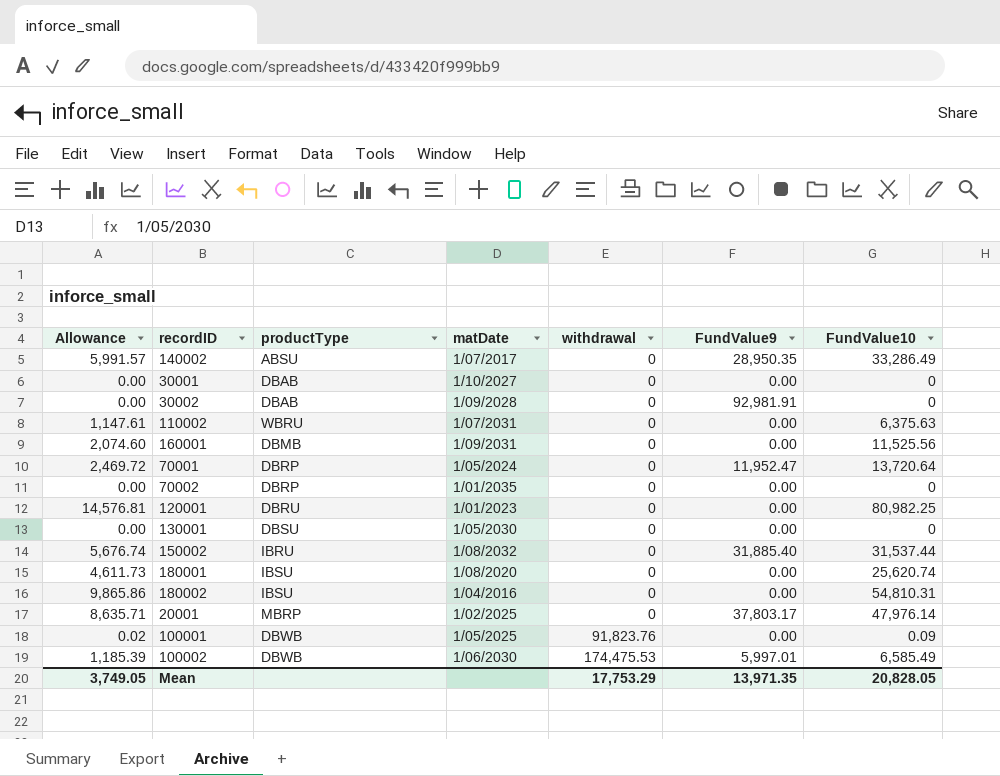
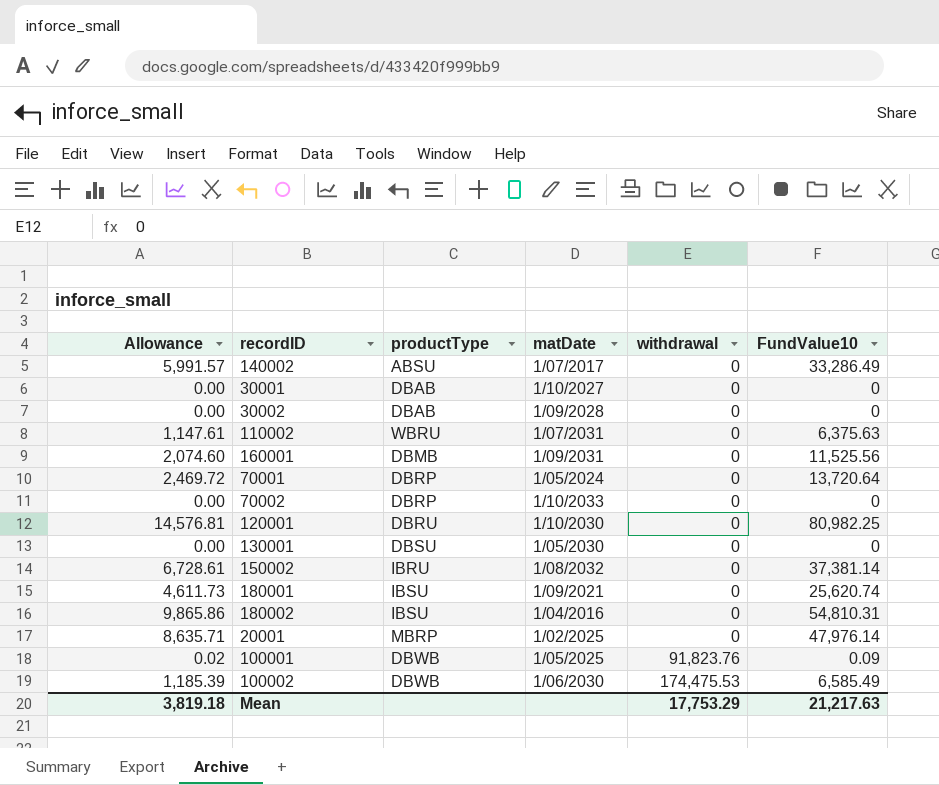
column FundValue9 | position: 6 -> none
70002 | matDate: 1/01/2035 -> 1/10/2033
120001 | matDate: 1/01/2023 -> 1/10/2030
150002 | Allowance: 5,676.74 -> 6,728.61
150002 | FundValue10: 31,537.44 -> 37,381.14
180001 | matDate: 1/08/2020 -> 1/09/2021
Mean | Allowance: 3,749.05 -> 3,819.18
Mean | FundValue10: 20,828.05 -> 21,217.63

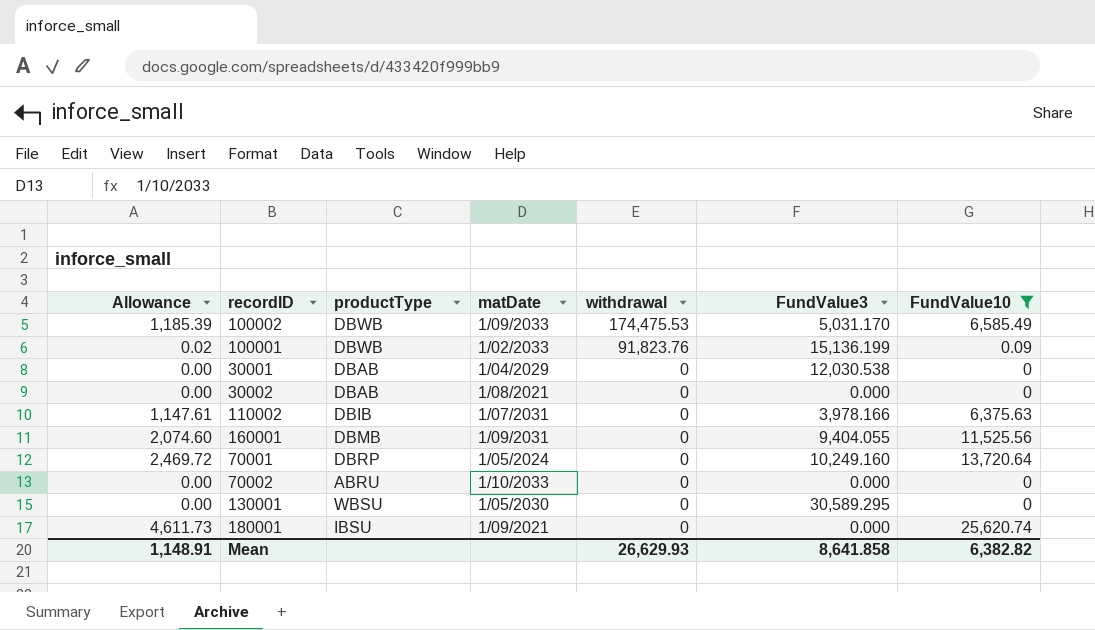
filter: none -> FundValue10 <= 25,620.74
row order: withdrawal ascending -> withdrawal descending
column FundValue3 | position: none -> 6
100002 | matDate: 1/06/2030 -> 1/09/2033
100001 | matDate: 1/05/2025 -> 1/02/2033
30001 | matDate: 1/10/2027 -> 1/04/2029
30002 | matDate: 1/09/2028 -> 1/08/2021
110002 | productType: WBRU -> DBIB
70002 | productType: DBRP -> ABRU
130001 | productType: DBSU -> WBSU
Mean | Allowance: 3,819.18 -> 1,148.91
Mean | withdrawal: 17,753.29 -> 26,629.93
Mean | FundValue10: 21,217.63 -> 6,382.82

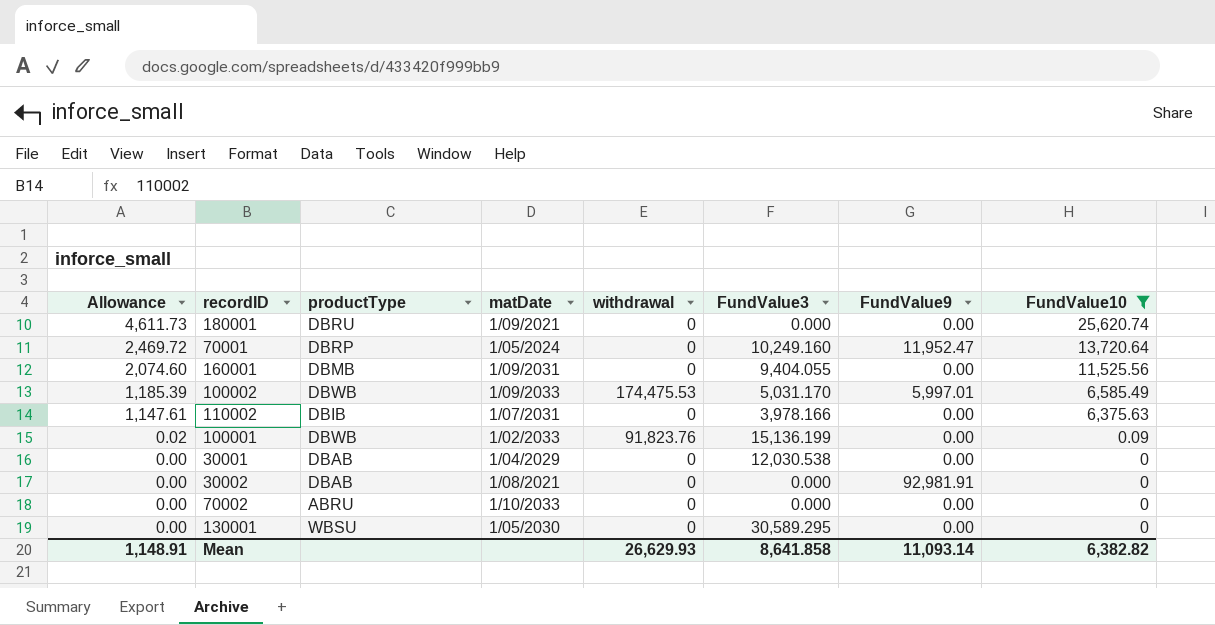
row order: withdrawal descending -> Allowance descending
column FundValue9 | position: none -> 7
180001 | productType: IBSU -> DBRU

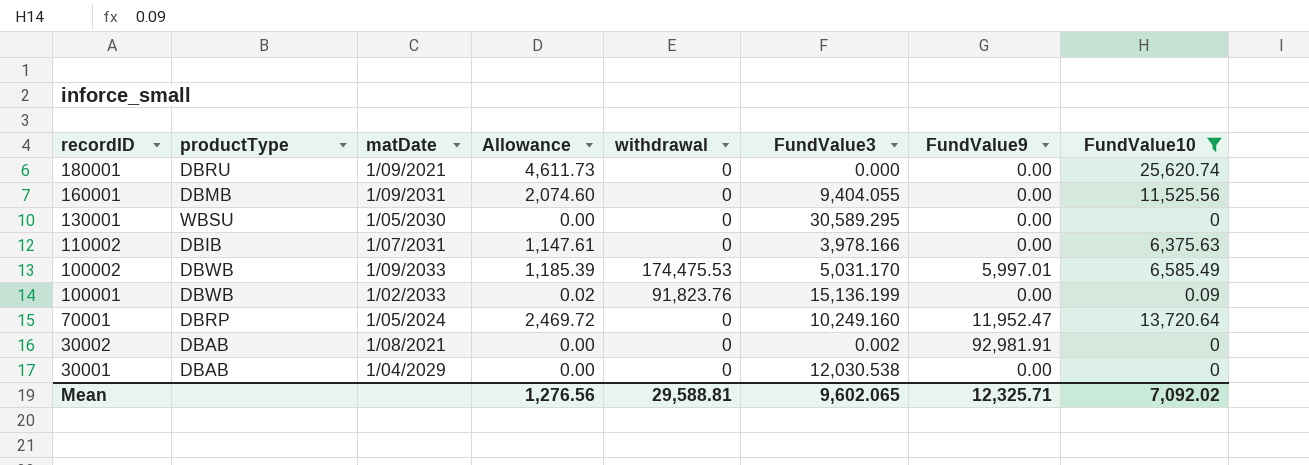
row order: Allowance descending -> recordID descending
column Allowance | position: 1 -> 4
row 70002: 0.00 | ABRU | 1/10/2033 | 0 | 0.000 | 0.00 | 0 -> none
30002 | FundValue3: 0.000 -> 0.002
Mean | Allowance: 1,148.91 -> 1,276.56
Mean | withdrawal: 26,629.93 -> 29,588.81
Mean | FundValue3: 8,641.858 -> 9,602.065
Mean | FundValue9: 11,093.14 -> 12,325.71
Mean | FundValue10: 6,382.82 -> 7,092.02

